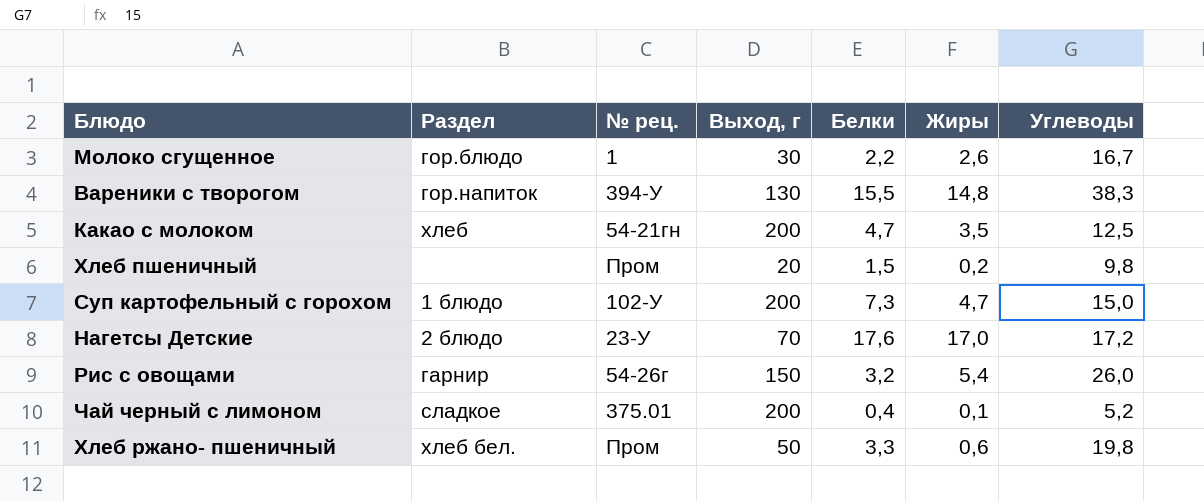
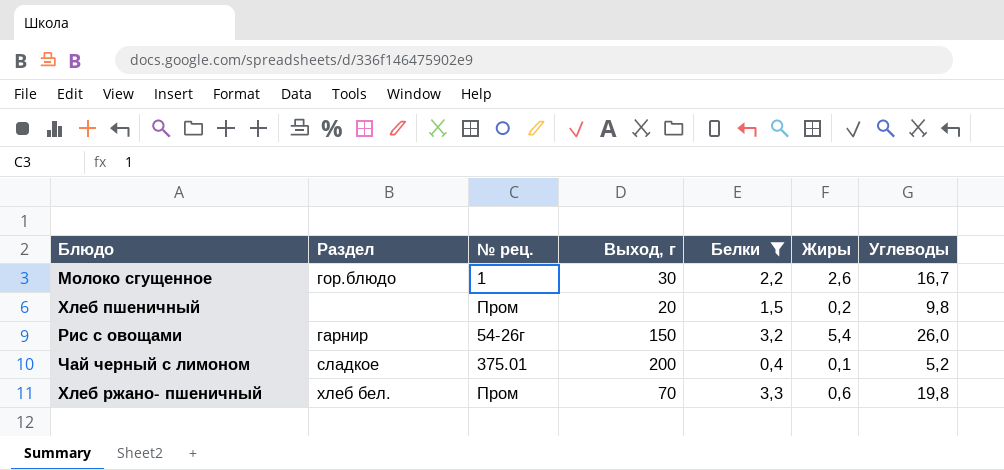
filter: none -> Белки <= 3,3
Хлеб ржано- пшеничный | Выход, г: 50 -> 70

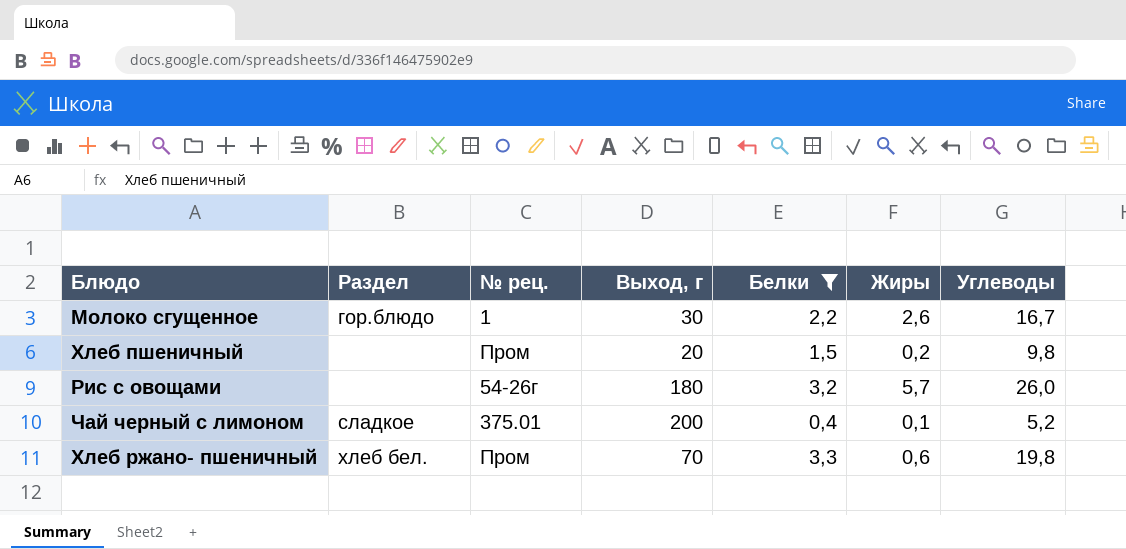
Рис с овощами | Раздел: гарнир -> none
Рис с овощами | Выход, г: 150 -> 180
Рис с овощами | Жиры: 5,4 -> 5,7

